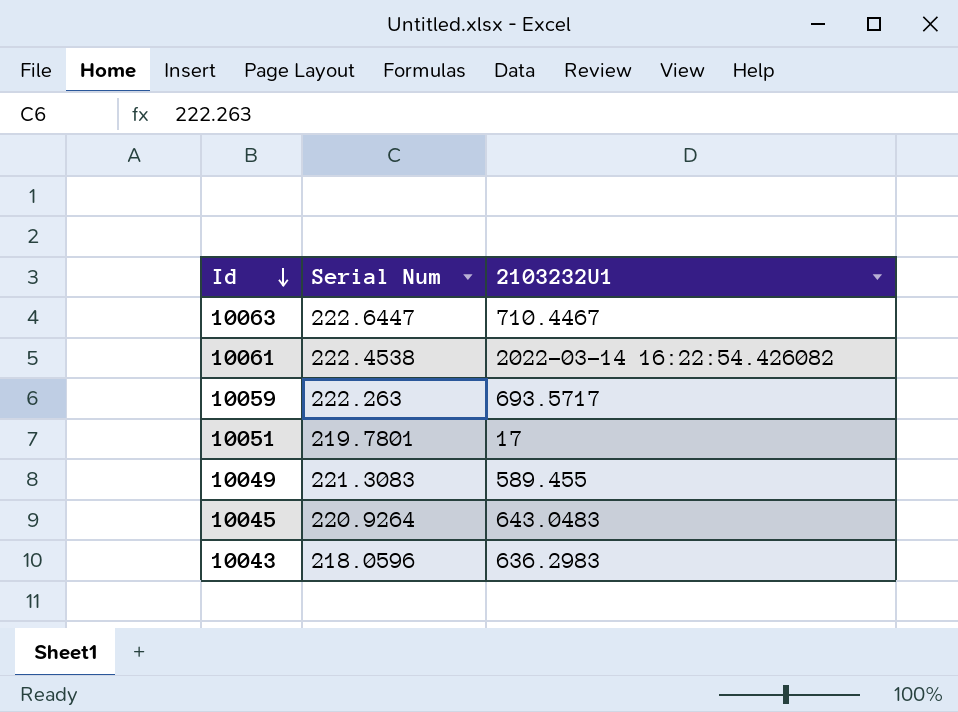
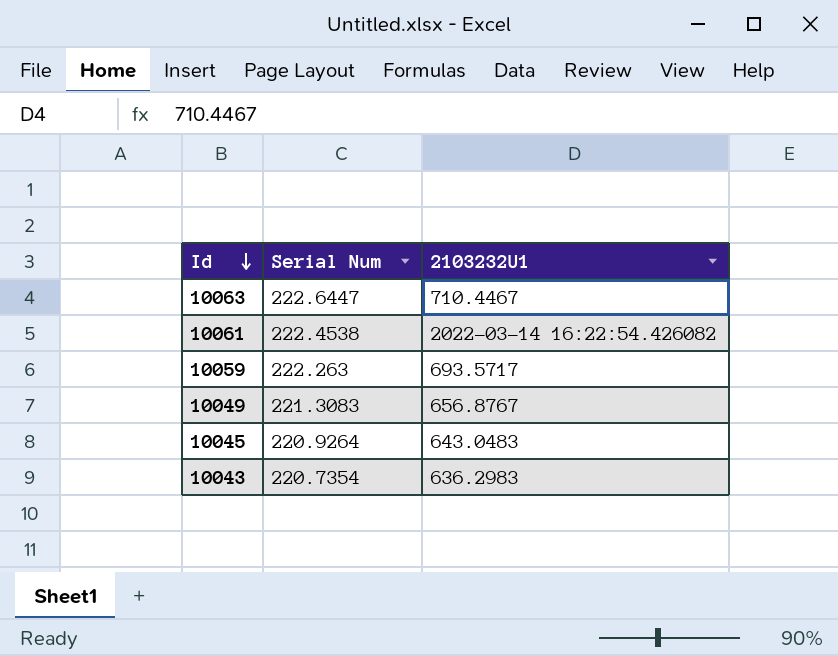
row 10051: 219.7801 | 17 -> none
10049 | 2103232U1: 589.455 -> 656.8767
10043 | Serial Num: 218.0596 -> 220.7354

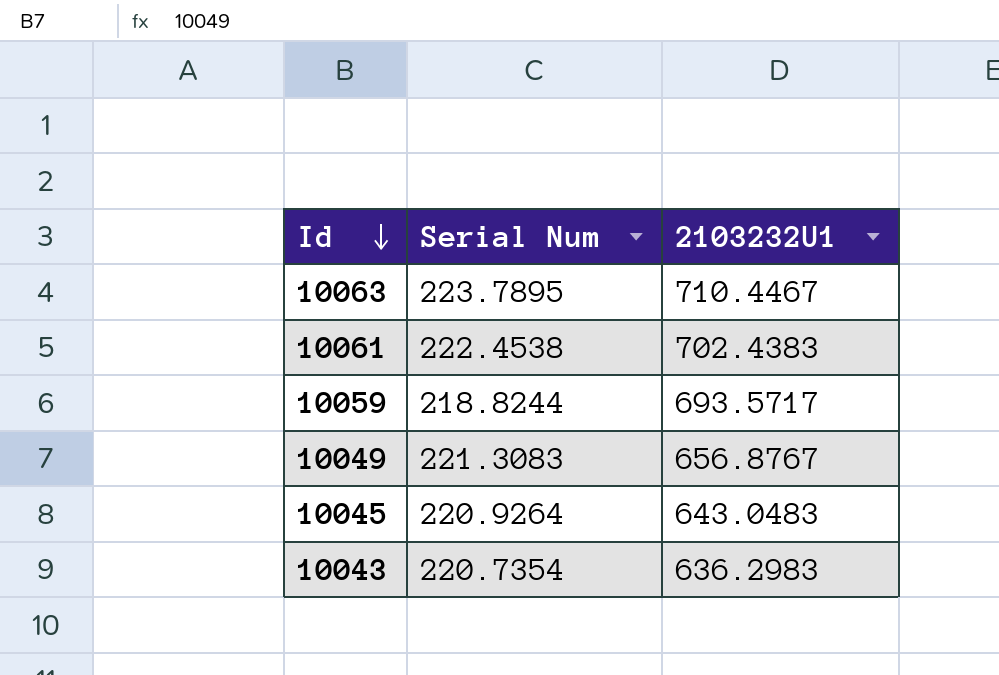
10063 | Serial Num: 222.6447 -> 223.7895
10061 | 2103232U1: 2022-03-14 16:22:54.426082 -> 702.4383
10059 | Serial Num: 222.263 -> 218.8244

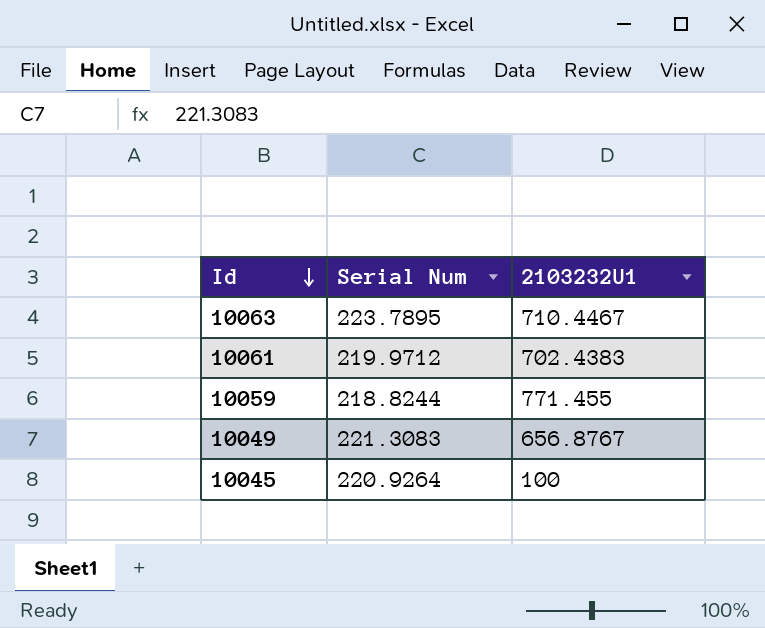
row 10043: 220.7354 | 636.2983 -> none
10061 | Serial Num: 222.4538 -> 219.9712
10059 | 2103232U1: 693.5717 -> 771.455
10045 | 2103232U1: 643.0483 -> 100

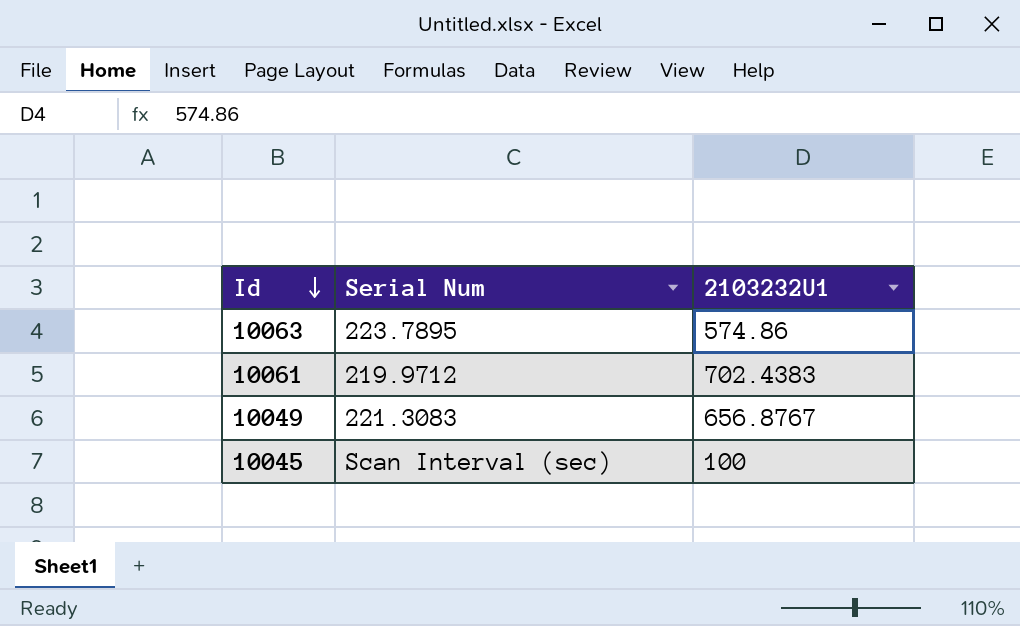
row 10059: 218.8244 | 771.455 -> none
10063 | 2103232U1: 710.4467 -> 574.86
10045 | Serial Num: 220.9264 -> Scan Interval (sec)

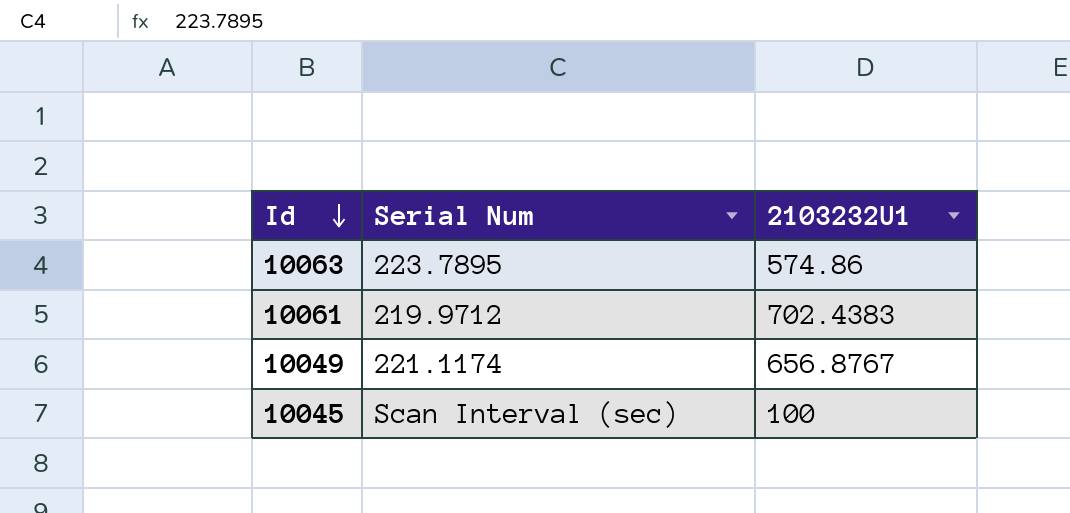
10049 | Serial Num: 221.3083 -> 221.1174

